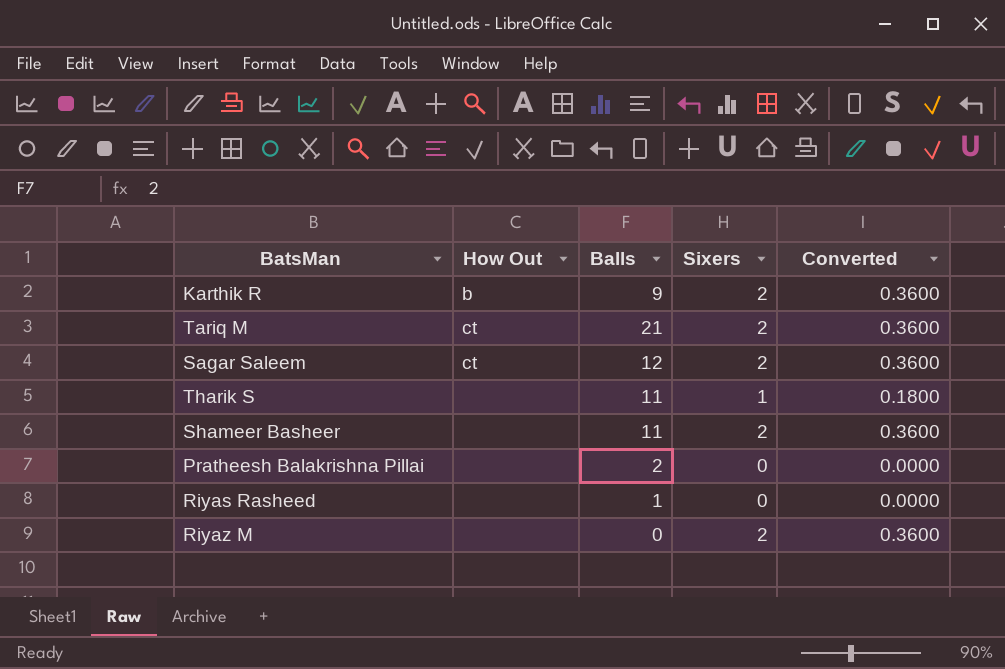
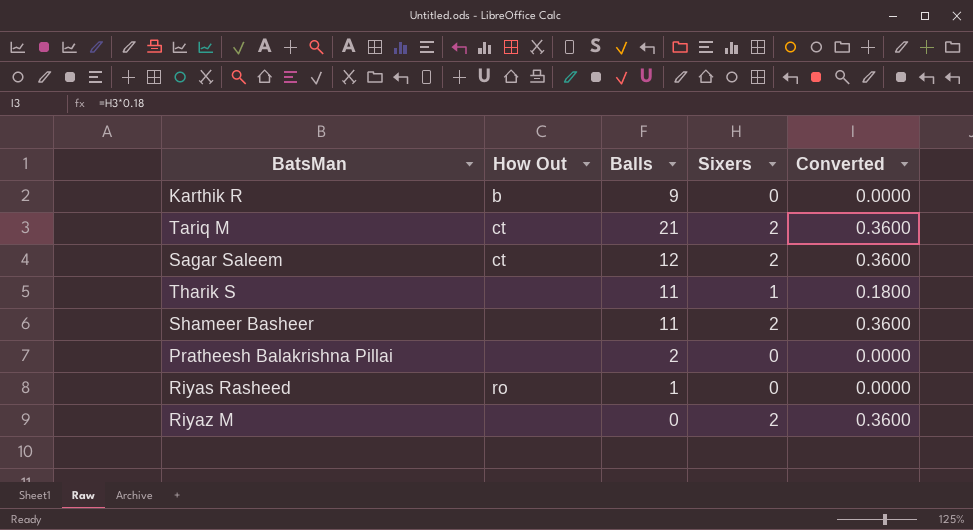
Karthik R | Sixers: 2 -> 0
Karthik R | Converted: 0.3600 -> 0.0000
Riyas Rasheed | How Out: none -> ro

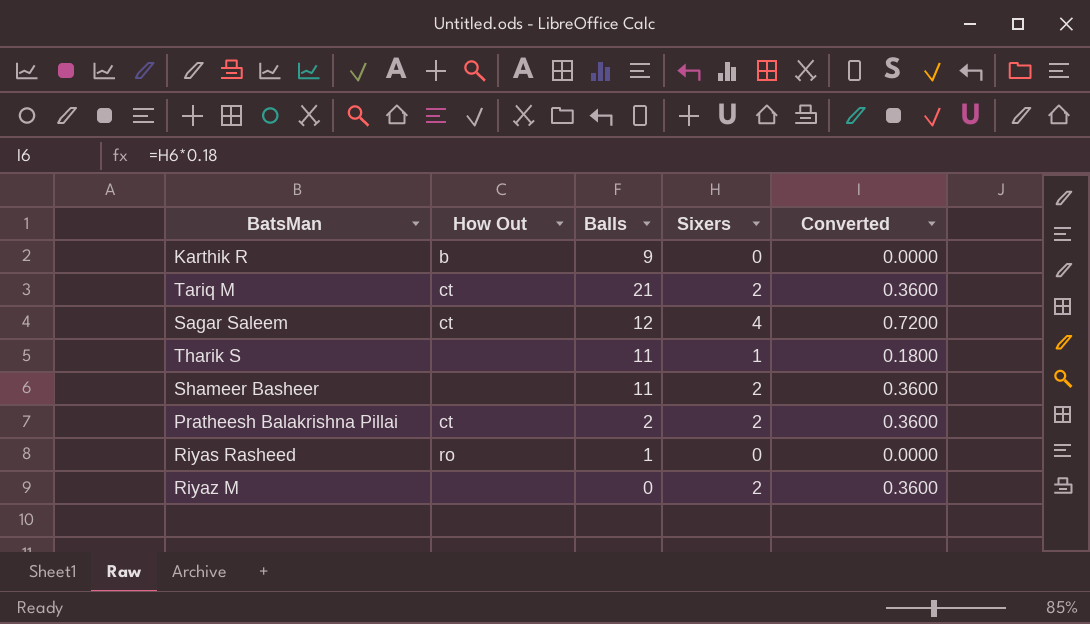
Sagar Saleem | Sixers: 2 -> 4
Sagar Saleem | Converted: 0.3600 -> 0.7200
Pratheesh Balakrishna Pillai | How Out: none -> ct
Pratheesh Balakrishna Pillai | Sixers: 0 -> 2
Pratheesh Balakrishna Pillai | Converted: 0.0000 -> 0.3600

